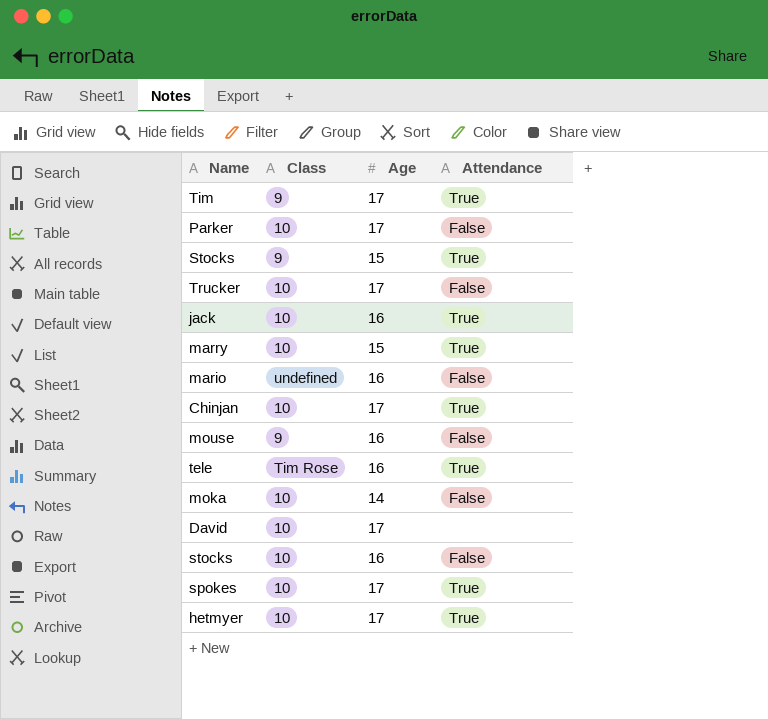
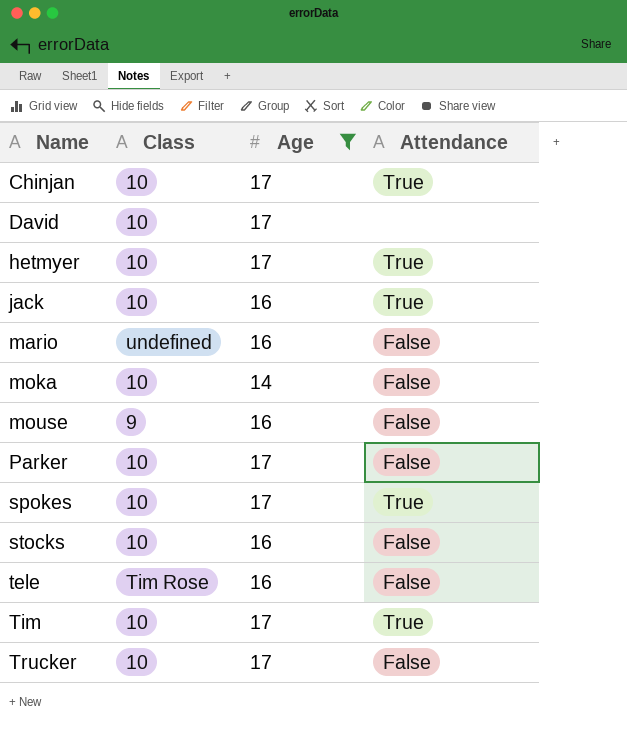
filter: none -> Age != 15
row order: none -> Name ascending
tele | Attendance: True -> False
Tim | Class: 9 -> 10

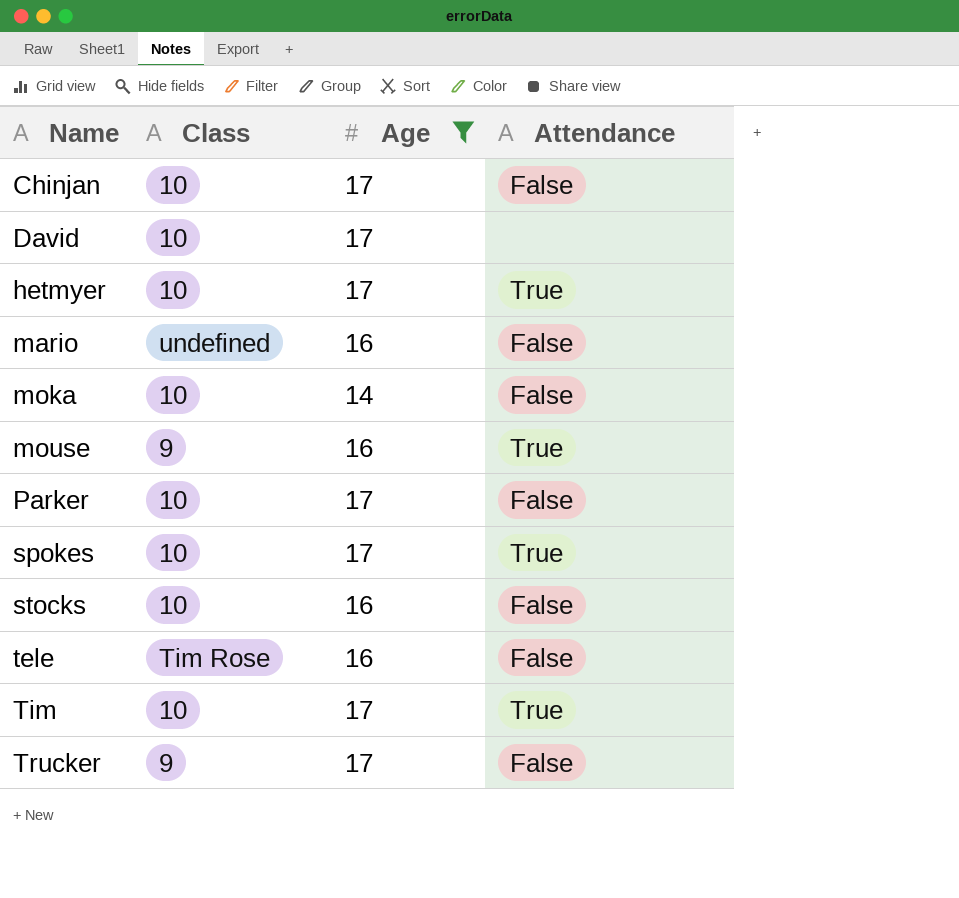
row jack: 10 | 16 | True -> none
Chinjan | Attendance: True -> False
mouse | Attendance: False -> True
Trucker | Class: 10 -> 9

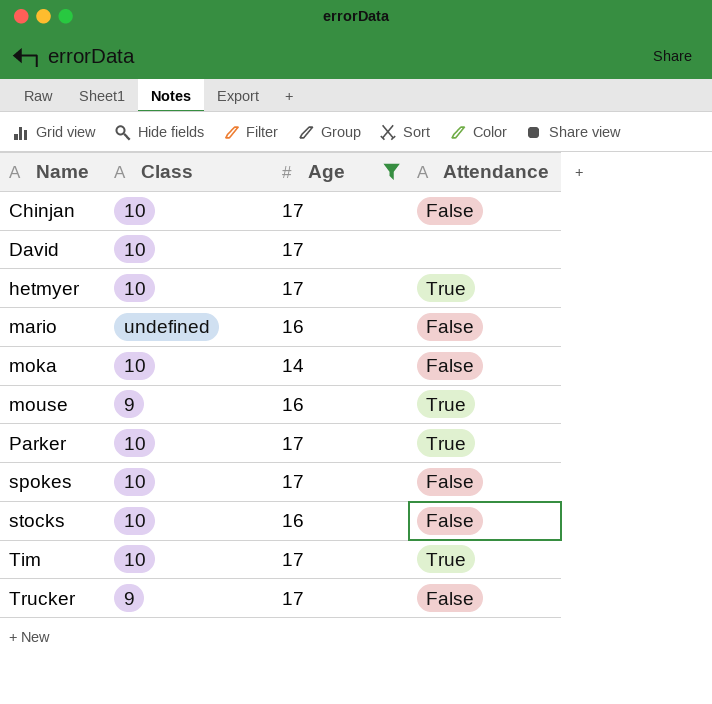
row tele: Tim Rose | 16 | False -> none
Parker | Attendance: False -> True
spokes | Attendance: True -> False

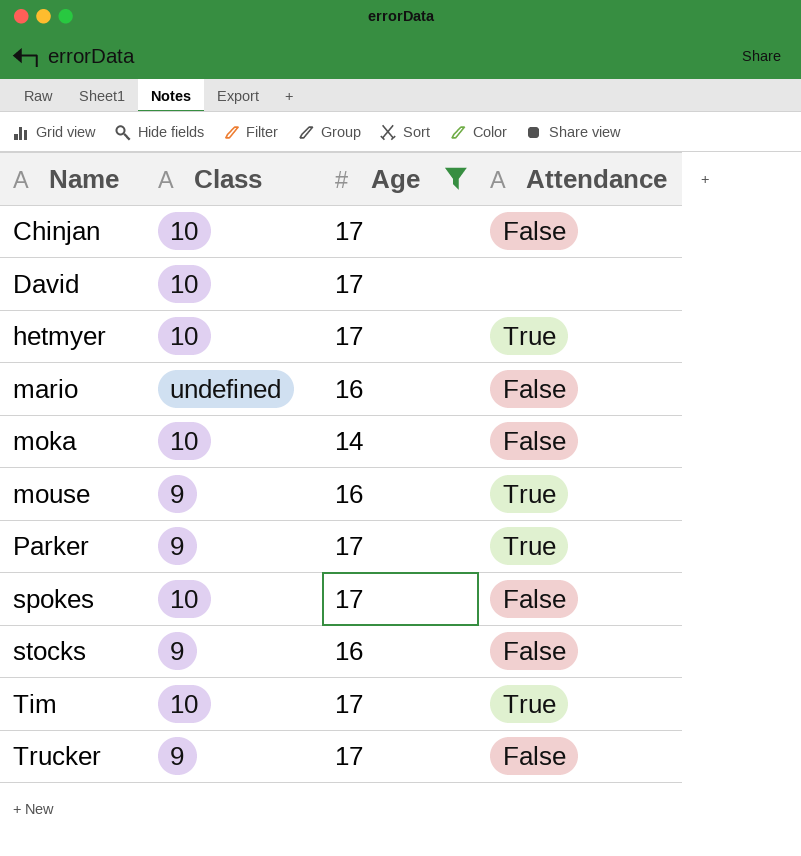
Parker | Class: 10 -> 9
stocks | Class: 10 -> 9

